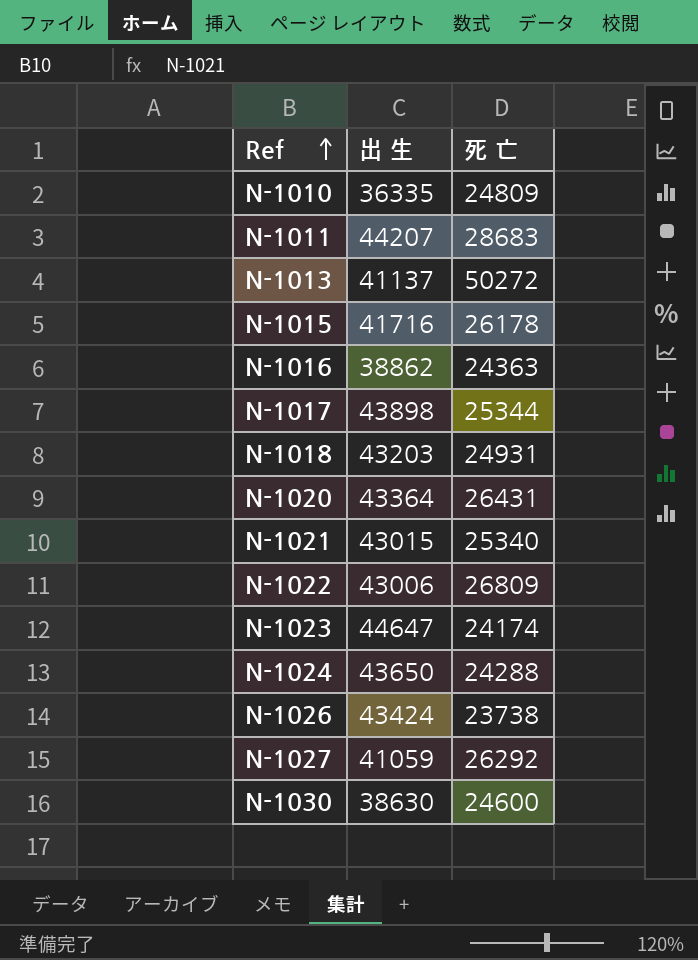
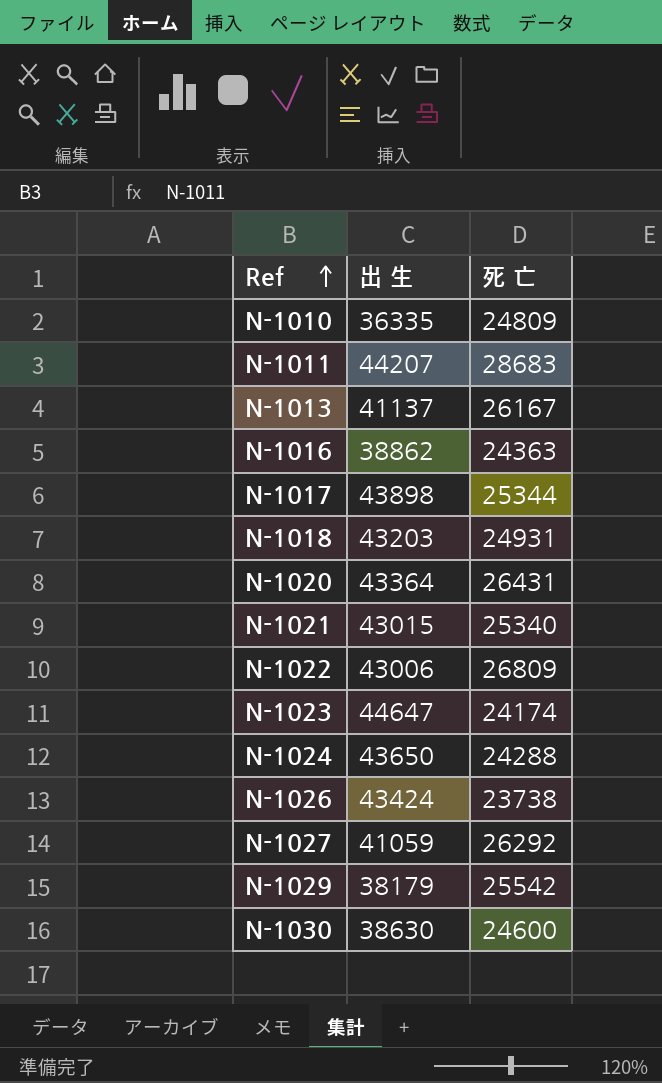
row N-1015: 41716 | 26178 -> none
N-1013 | 死 亡: 50272 -> 26167
row N-1029: none -> 38179 | 25542

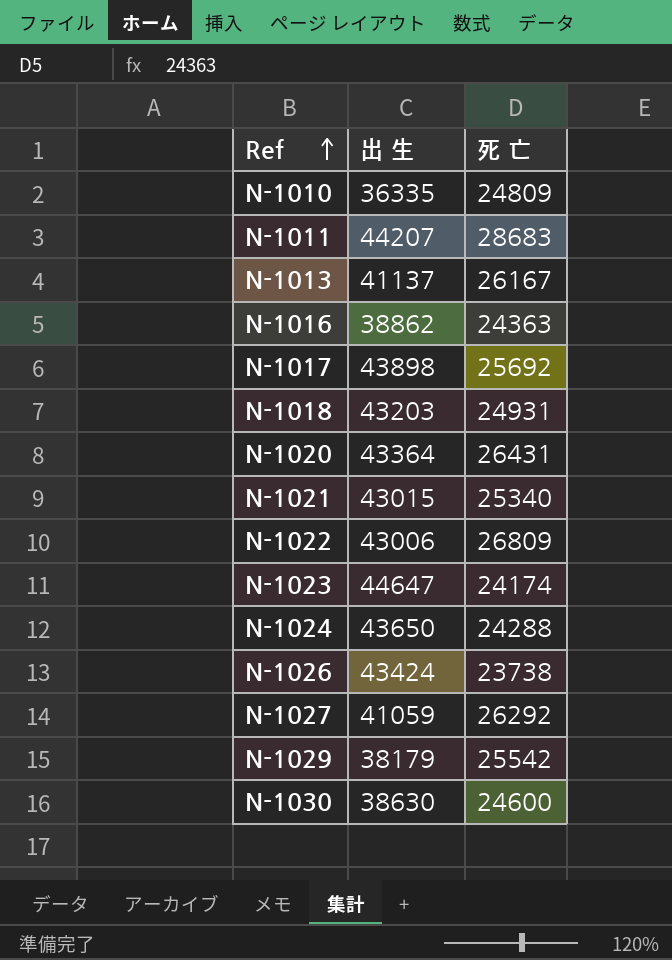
N-1017 | 死 亡: 25344 -> 25692

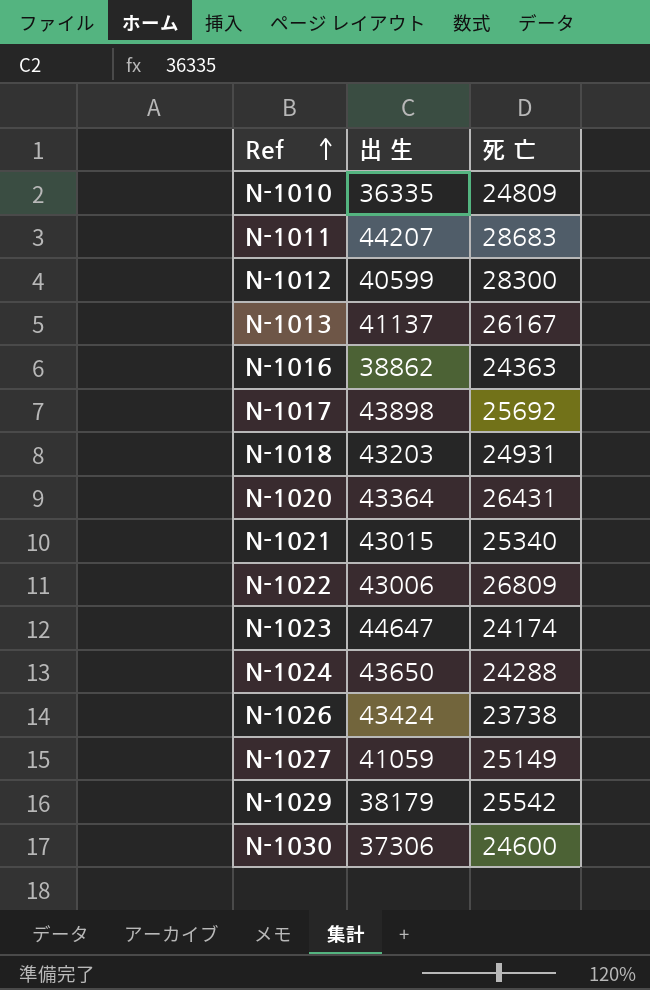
row N-1012: none -> 40599 | 28300
N-1027 | 死 亡: 26292 -> 25149
N-1030 | 出 生: 38630 -> 37306

